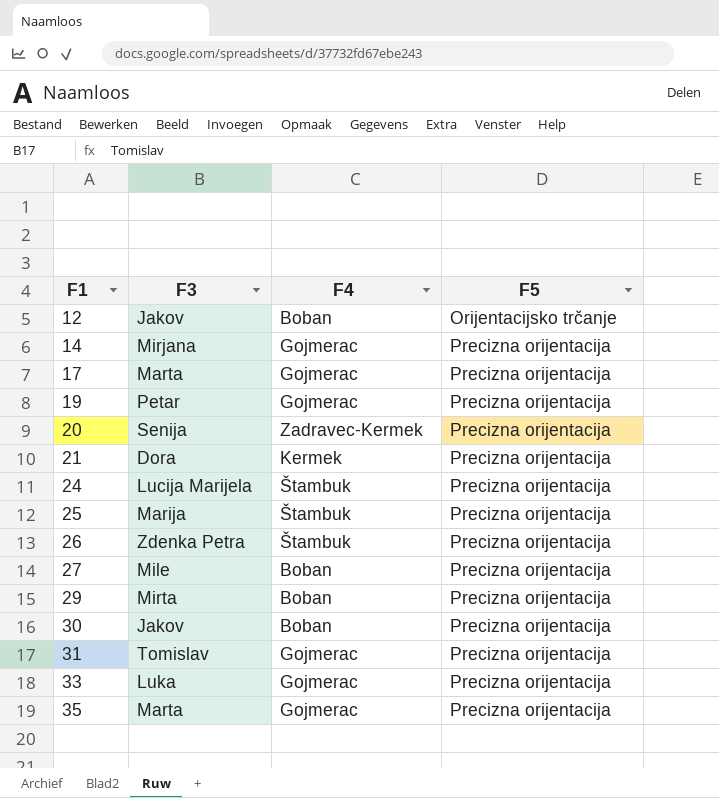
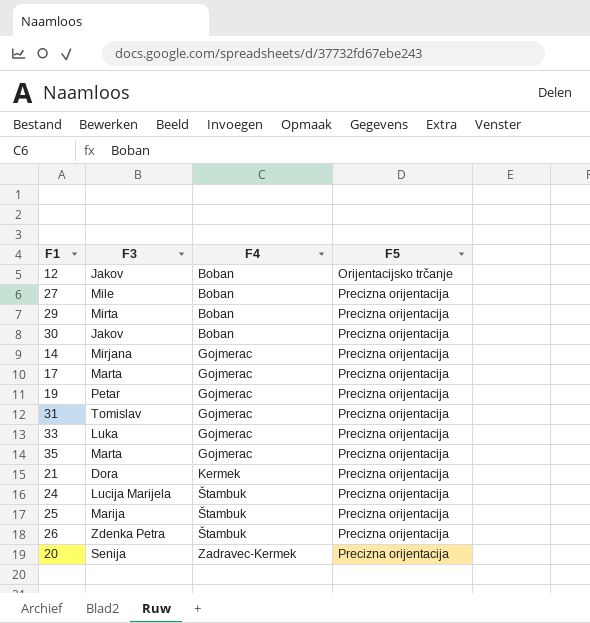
row order: F1 ascending -> F4 ascending

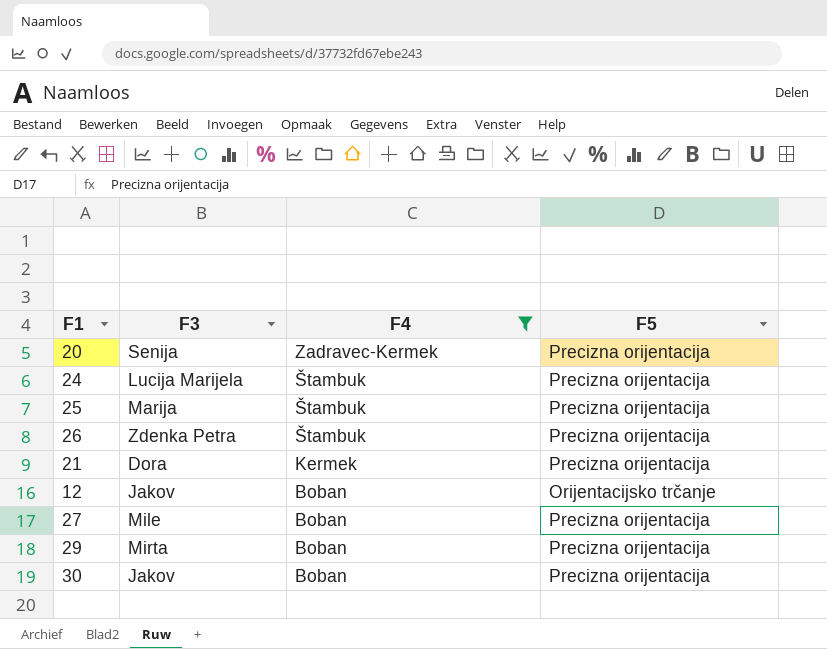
filter: none -> F4 != Gojmerac
row order: F4 ascending -> F4 descending

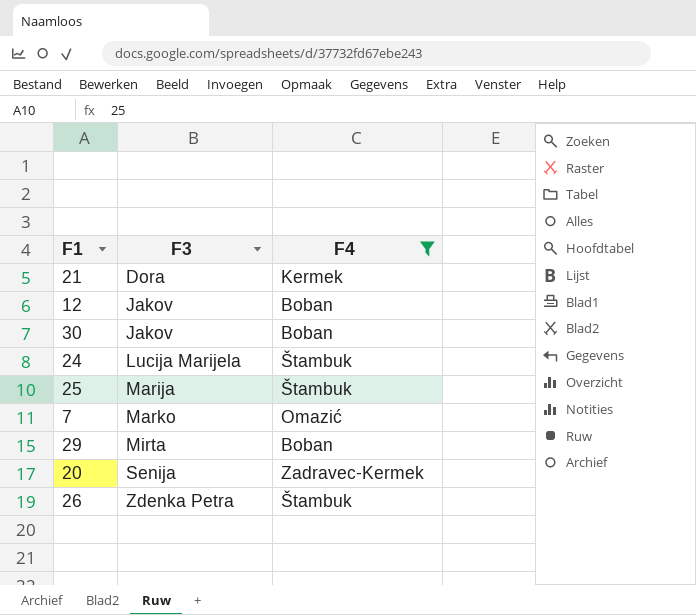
row order: F4 descending -> F3 ascending
column F5 | position: 4 -> none
row 27: Mile | Boban | Precizna orijentacija -> none
row 7: none -> Marko | Omazić

